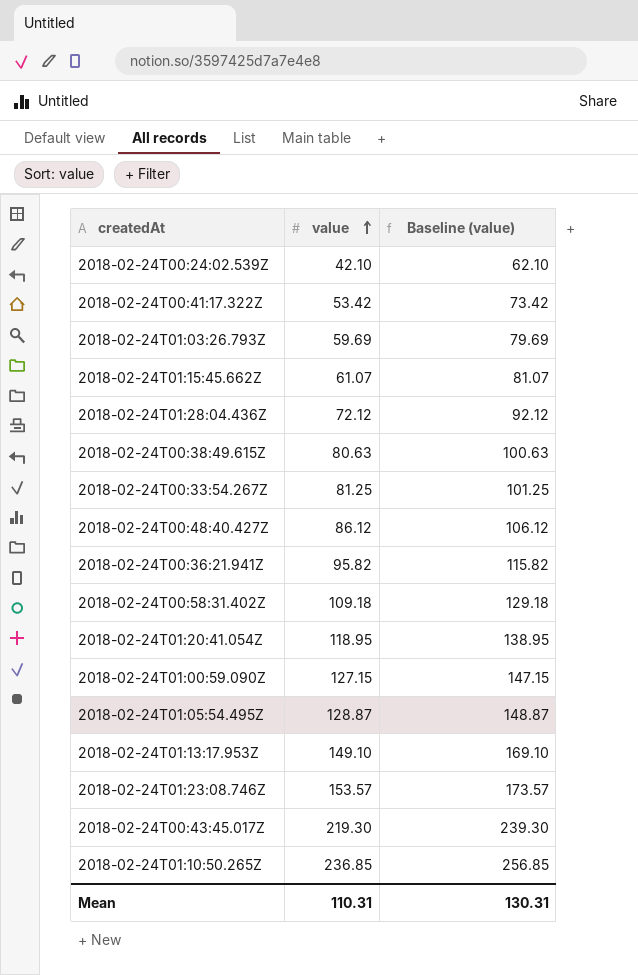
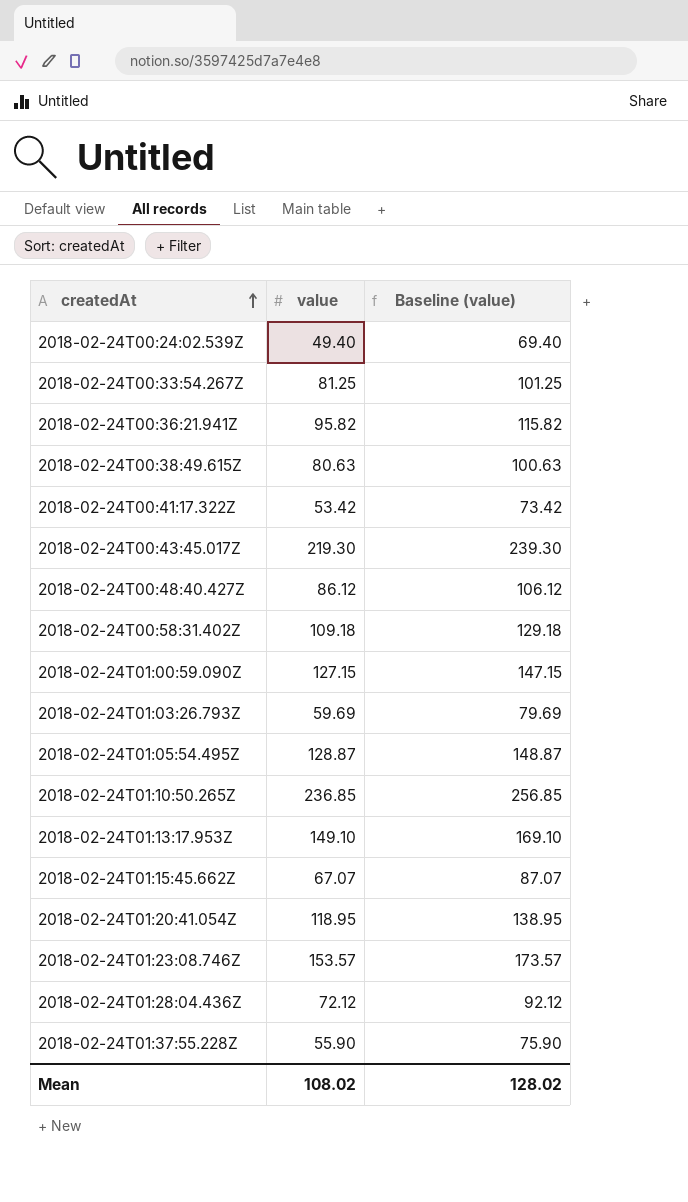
row order: value ascending -> createdAt ascending
2018-02-24T00:24:02.539Z | value: 42.10 -> 49.40
2018-02-24T00:24:02.539Z | Baseline (value): 62.10 -> 69.40
2018-02-24T01:15:45.662Z | value: 61.07 -> 67.07
2018-02-24T01:15:45.662Z | Baseline (value): 81.07 -> 87.07
row 2018-02-24T01:37:55.228Z: none -> 55.90 | 75.90
Mean | value: 110.31 -> 108.02
Mean | Baseline (value): 130.31 -> 128.02

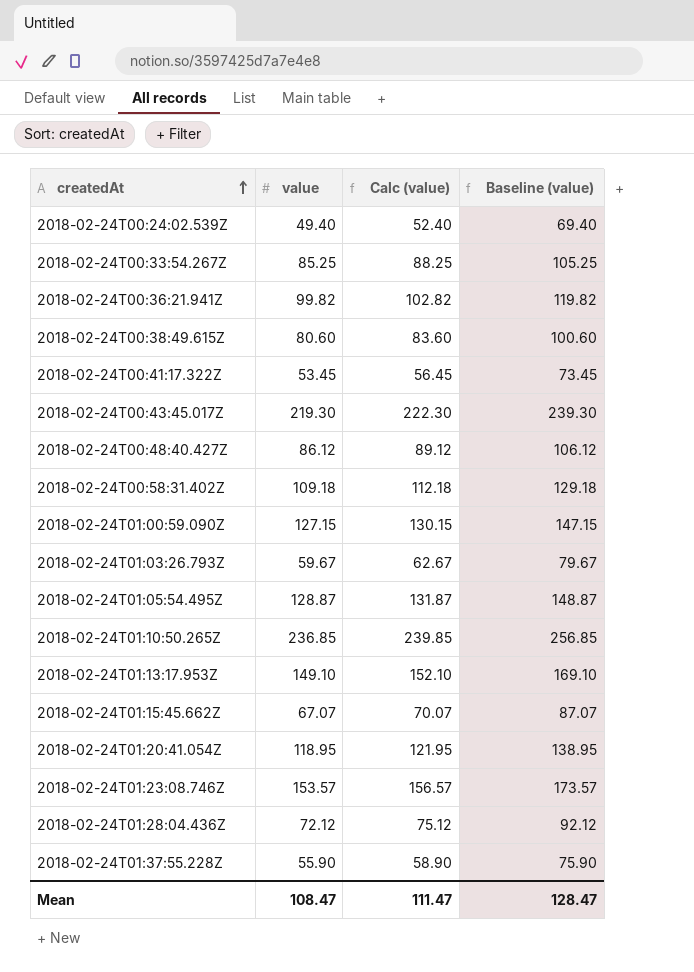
column Calc (value) | formula: none -> [value] + 3
2018-02-24T00:33:54.267Z | value: 81.25 -> 85.25
2018-02-24T00:33:54.267Z | Baseline (value): 101.25 -> 105.25
2018-02-24T00:36:21.941Z | value: 95.82 -> 99.82
2018-02-24T00:36:21.941Z | Baseline (value): 115.82 -> 119.82
2018-02-24T00:38:49.615Z | value: 80.63 -> 80.60
2018-02-24T00:38:49.615Z | Baseline (value): 100.63 -> 100.60
2018-02-24T00:41:17.322Z | value: 53.42 -> 53.45
2018-02-24T00:41:17.322Z | Baseline (value): 73.42 -> 73.45
2018-02-24T01:03:26.793Z | value: 59.69 -> 59.67
2018-02-24T01:03:26.793Z | Baseline (value): 79.69 -> 79.67
Mean | value: 108.02 -> 108.47
Mean | Baseline (value): 128.02 -> 128.47

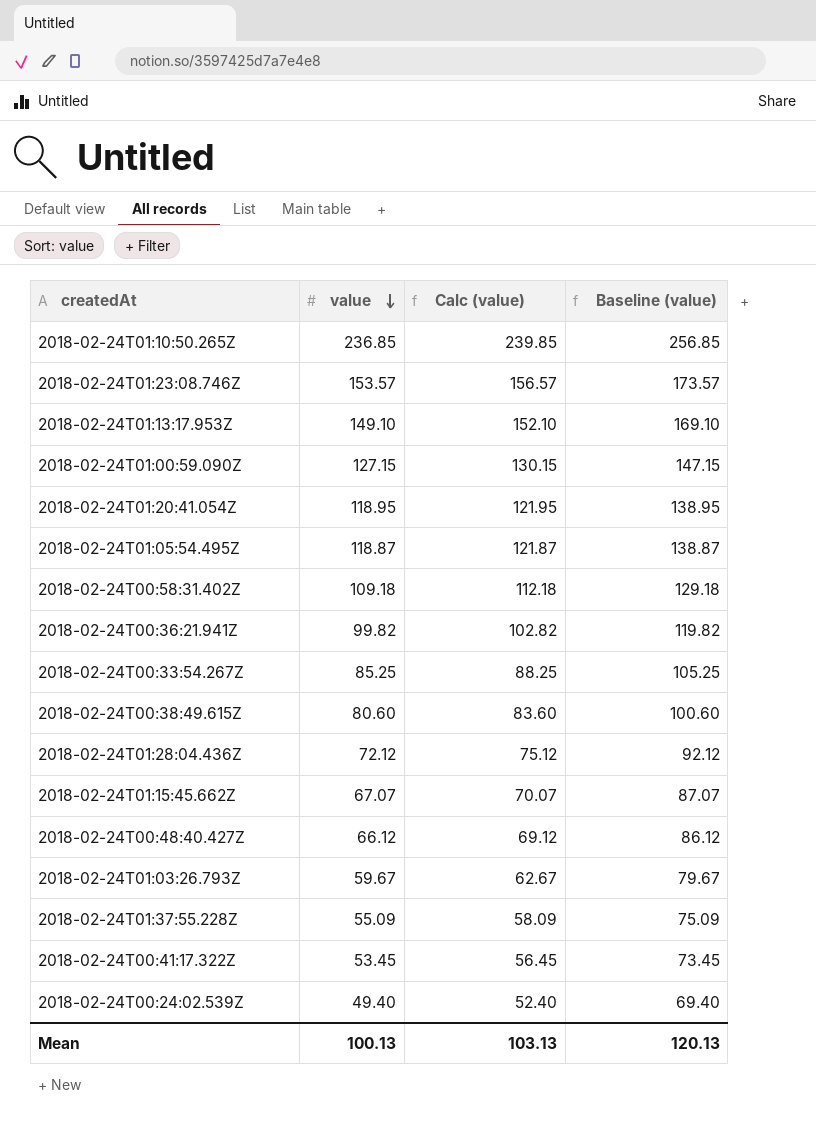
row order: createdAt ascending -> value descending
row 2018-02-24T00:43:45.017Z: 219.30 | 222.30 | 239.30 -> none
2018-02-24T01:05:54.495Z | value: 128.87 -> 118.87
2018-02-24T01:05:54.495Z | Calc (value): 131.87 -> 121.87
2018-02-24T01:05:54.495Z | Baseline (value): 148.87 -> 138.87
2018-02-24T00:48:40.427Z | value: 86.12 -> 66.12
2018-02-24T00:48:40.427Z | Calc (value): 89.12 -> 69.12
2018-02-24T00:48:40.427Z | Baseline (value): 106.12 -> 86.12
2018-02-24T01:37:55.228Z | value: 55.90 -> 55.09
2018-02-24T01:37:55.228Z | Calc (value): 58.90 -> 58.09
2018-02-24T01:37:55.228Z | Baseline (value): 75.90 -> 75.09
Mean | value: 108.47 -> 100.13
Mean | Calc (value): 111.47 -> 103.13
Mean | Baseline (value): 128.47 -> 120.13

